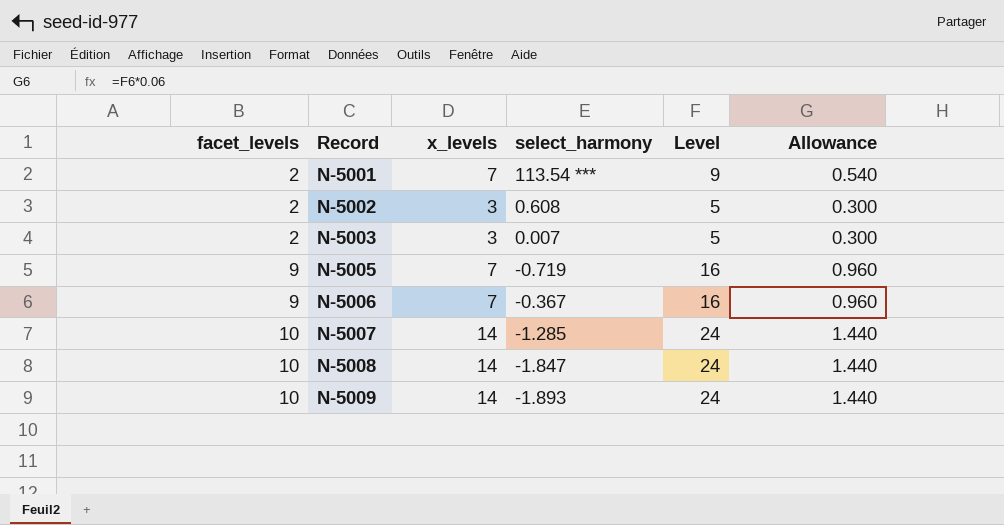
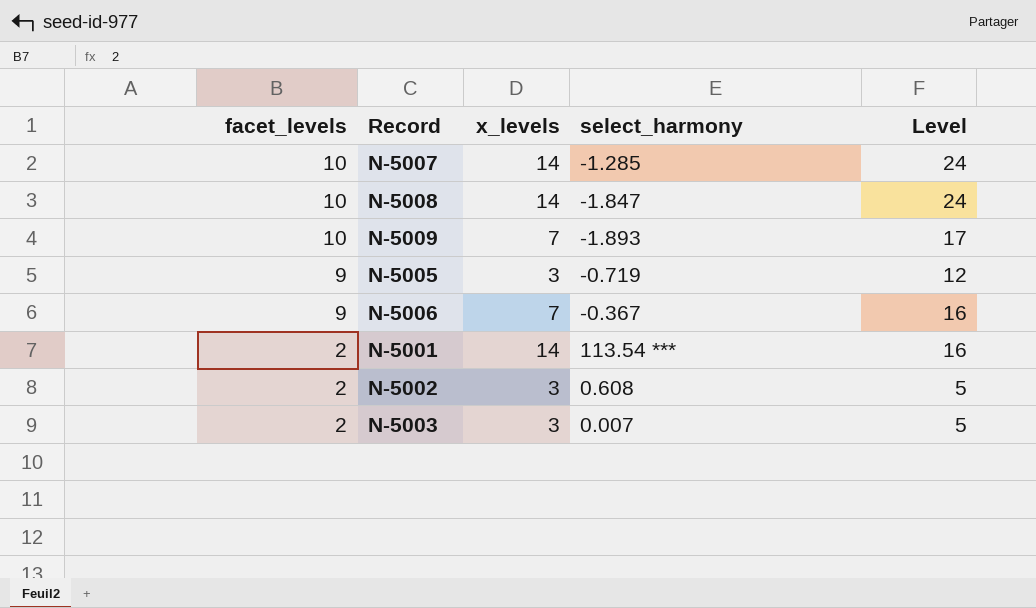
row order: facet_levels ascending -> facet_levels descending
column Allowance | formula: [Level] * 0.06 -> none
N-5009 | x_levels: 14 -> 7
N-5009 | Level: 24 -> 17
N-5005 | x_levels: 7 -> 3
N-5005 | Level: 16 -> 12
N-5001 | x_levels: 7 -> 14
N-5001 | Level: 9 -> 16

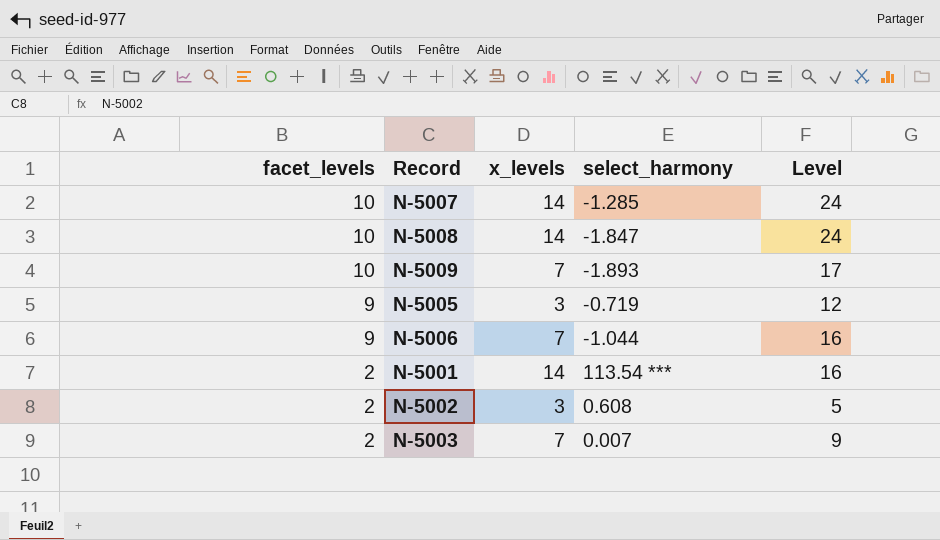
N-5006 | select_harmony: -0.367 -> -1.044
N-5003 | x_levels: 3 -> 7
N-5003 | Level: 5 -> 9

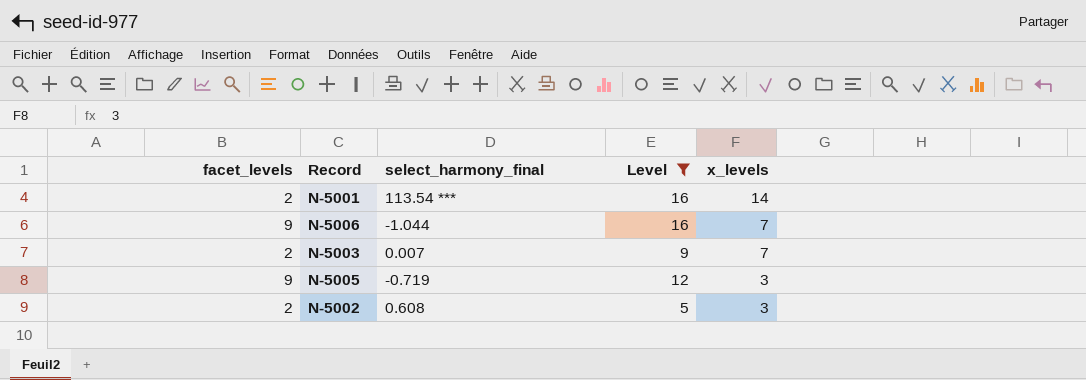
filter: none -> Level <= 16
row order: facet_levels descending -> x_levels descending
column name: select_harmony -> select_harmony_final
column x_levels | position: 3 -> 5

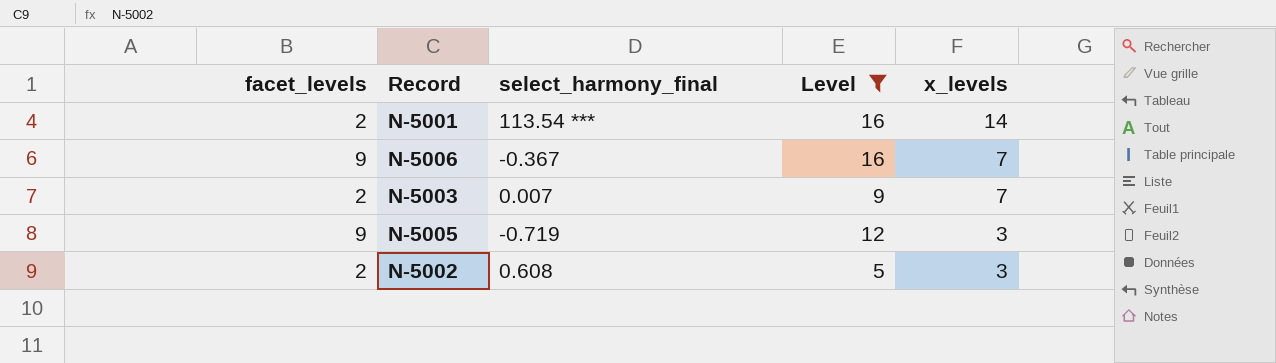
N-5006 | select_harmony_final: -1.044 -> -0.367

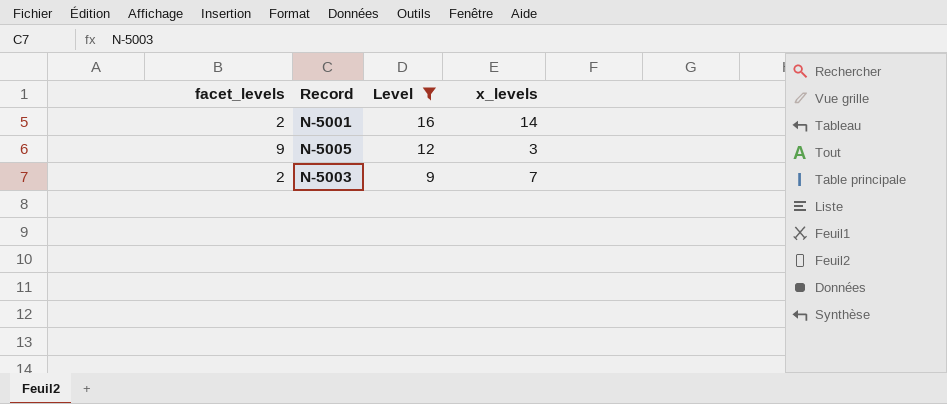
row order: x_levels descending -> Level descending
column select_harmony_final | position: 3 -> none
row N-5006: 9 | -0.367 | 16 | 7 -> none
row N-5002: 2 | 0.608 | 5 | 3 -> none

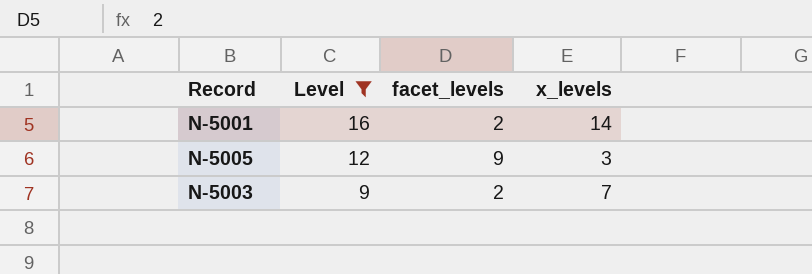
column facet_levels | position: 1 -> 3

